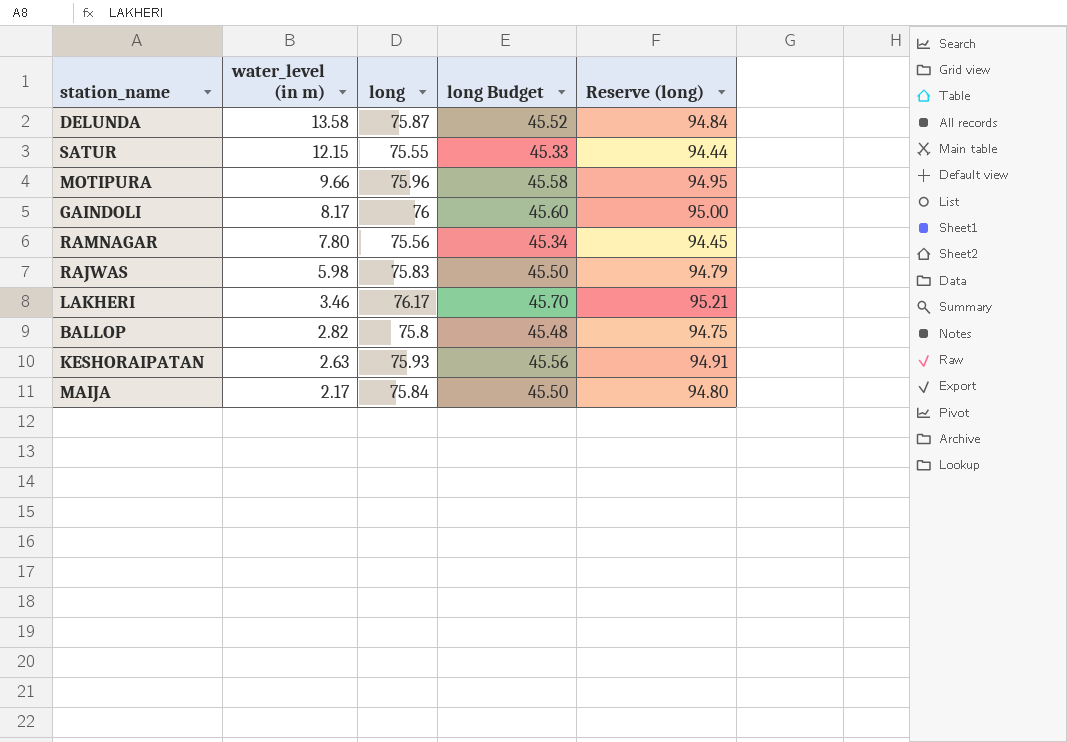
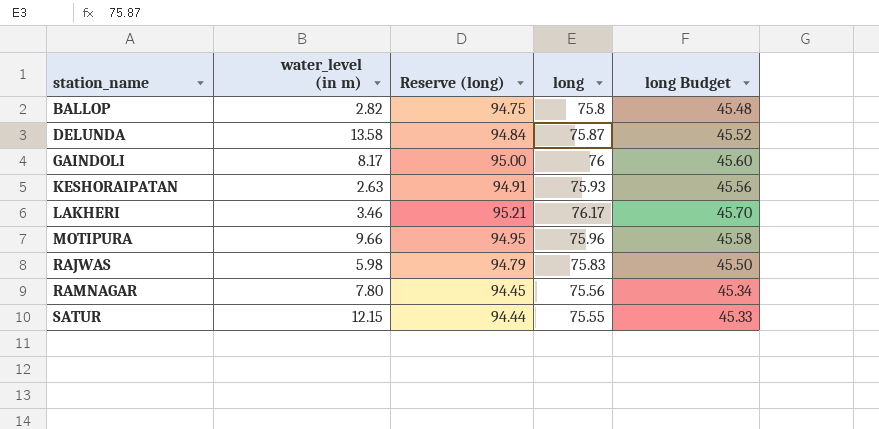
row order: water_level (in m) descending -> station_name ascending
column Reserve (long) | position: 5 -> 3
row MAIJA: 2.17 | 75.84 | 45.50 | 94.80 -> none

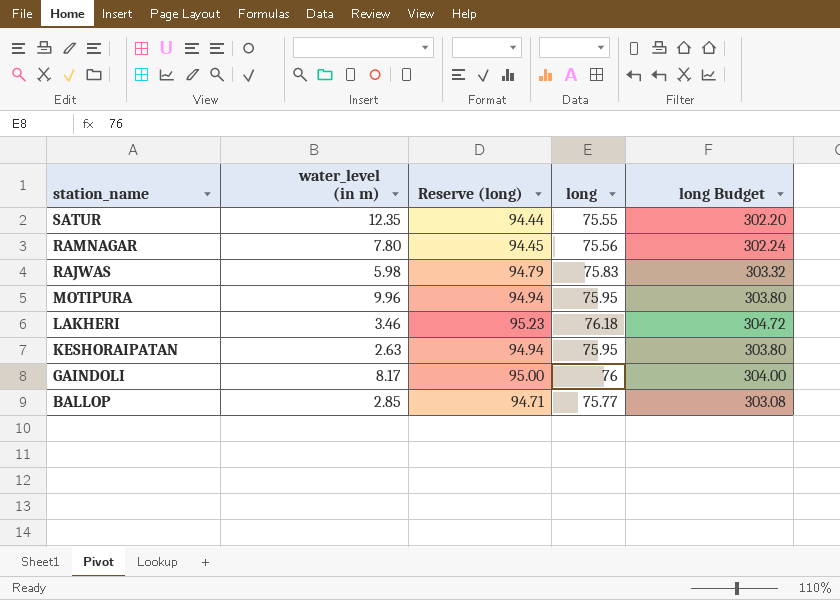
row order: station_name ascending -> station_name descending
column long Budget | formula: [long] * 0.6 -> [long] * 4
row DELUNDA: 13.58 | 94.84 | 75.87 | 45.52 -> none
SATUR | water_level (in m): 12.15 -> 12.35
MOTIPURA | water_level (in m): 9.66 -> 9.96
MOTIPURA | Reserve (long): 94.95 -> 94.94
MOTIPURA | long: 75.96 -> 75.95
LAKHERI | Reserve (long): 95.21 -> 95.23
LAKHERI | long: 76.17 -> 76.18
KESHORAIPATAN | Reserve (long): 94.91 -> 94.94
KESHORAIPATAN | long: 75.93 -> 75.95
BALLOP | water_level (in m): 2.82 -> 2.85
BALLOP | Reserve (long): 94.75 -> 94.71
BALLOP | long: 75.8 -> 75.77

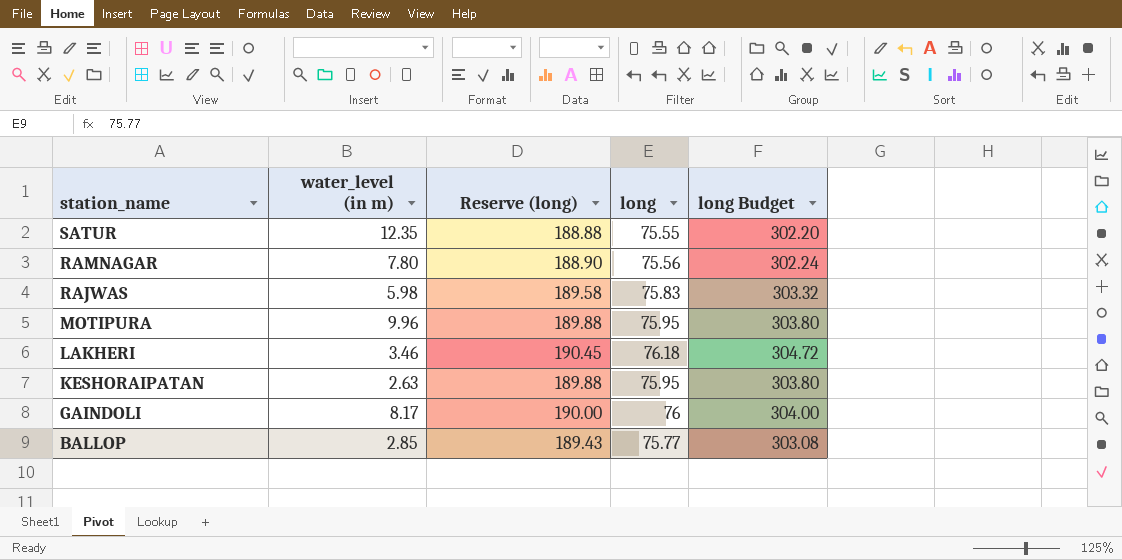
column Reserve (long) | formula: [long] * 1.25 -> [long] * 2.5

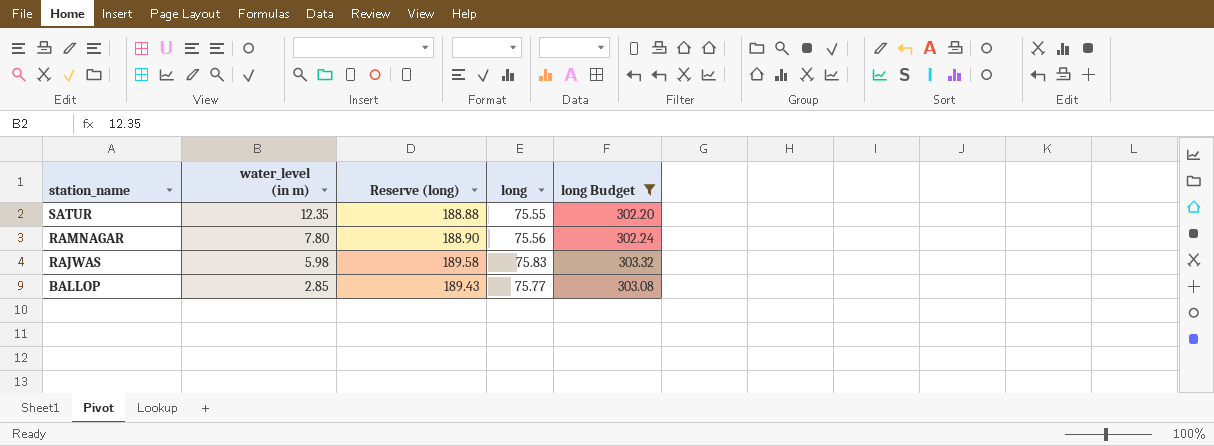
filter: none -> long Budget <= 303.32

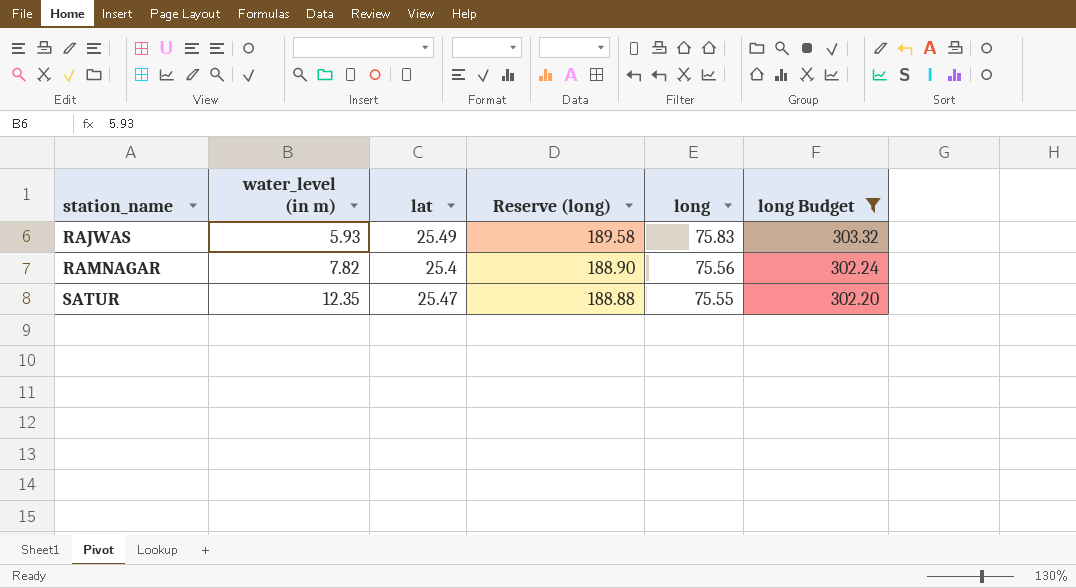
row order: station_name descending -> station_name ascending
column lat | position: none -> 3
row BALLOP: 2.85 | 189.43 | 75.77 | 303.08 -> none
RAJWAS | water_level (in m): 5.98 -> 5.93
RAMNAGAR | water_level (in m): 7.80 -> 7.82

